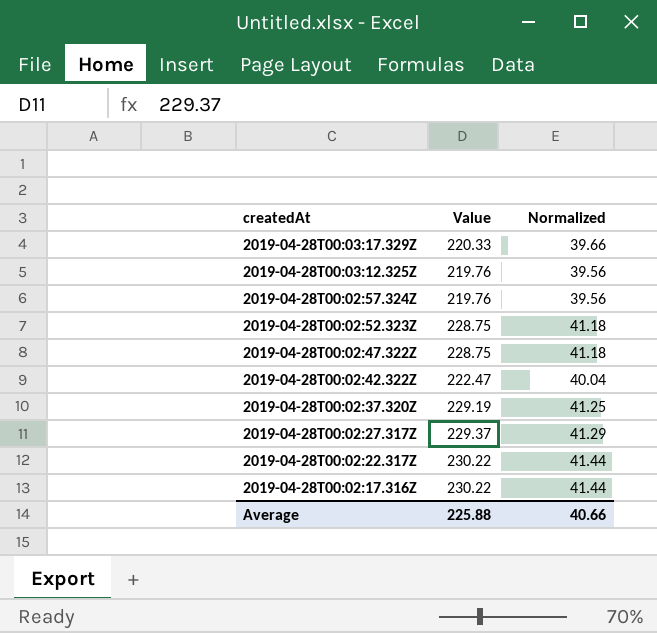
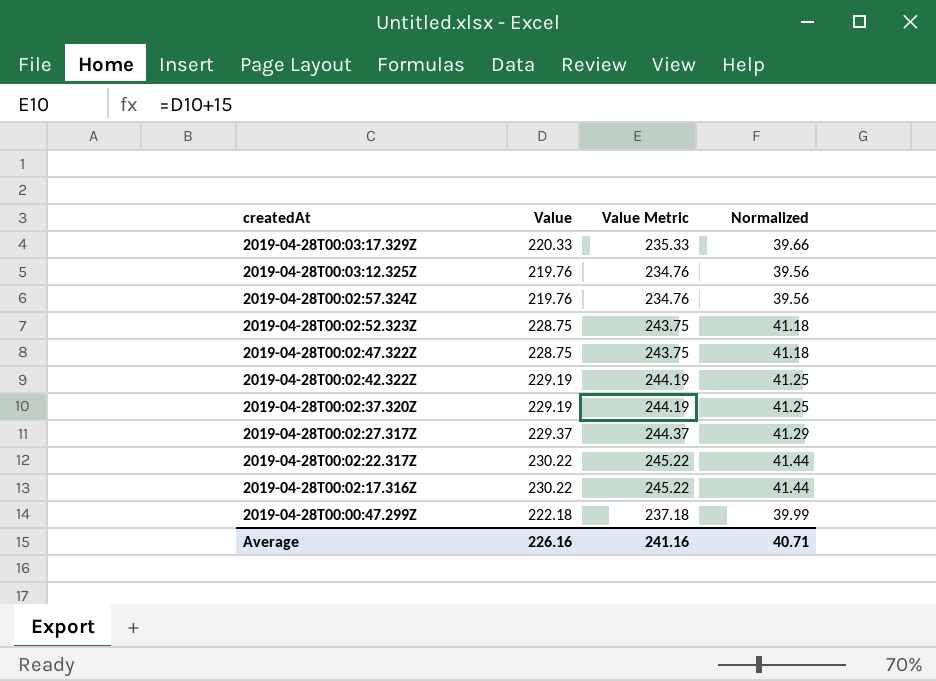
column Value Metric | formula: none -> [Value] + 15
2019-04-28T00:02:42.322Z | Value: 222.47 -> 229.19
2019-04-28T00:02:42.322Z | Normalized: 40.04 -> 41.25
row 2019-04-28T00:00:47.299Z: none -> 222.18 | 237.18 | 39.99
Average | Value: 225.88 -> 226.16
Average | Normalized: 40.66 -> 40.71

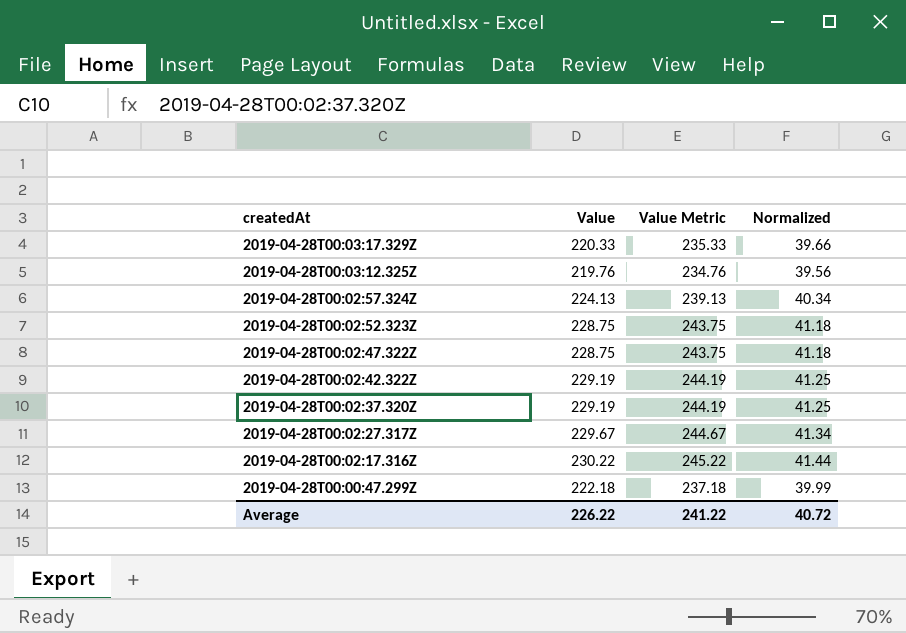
row 2019-04-28T00:02:22.317Z: 230.22 | 245.22 | 41.44 -> none
2019-04-28T00:02:57.324Z | Value: 219.76 -> 224.13
2019-04-28T00:02:57.324Z | Value Metric: 234.76 -> 239.13
2019-04-28T00:02:57.324Z | Normalized: 39.56 -> 40.34
2019-04-28T00:02:27.317Z | Value: 229.37 -> 229.67
2019-04-28T00:02:27.317Z | Value Metric: 244.37 -> 244.67
2019-04-28T00:02:27.317Z | Normalized: 41.29 -> 41.34
Average | Value: 226.16 -> 226.22
Average | Value Metric: 241.16 -> 241.22
Average | Normalized: 40.71 -> 40.72

